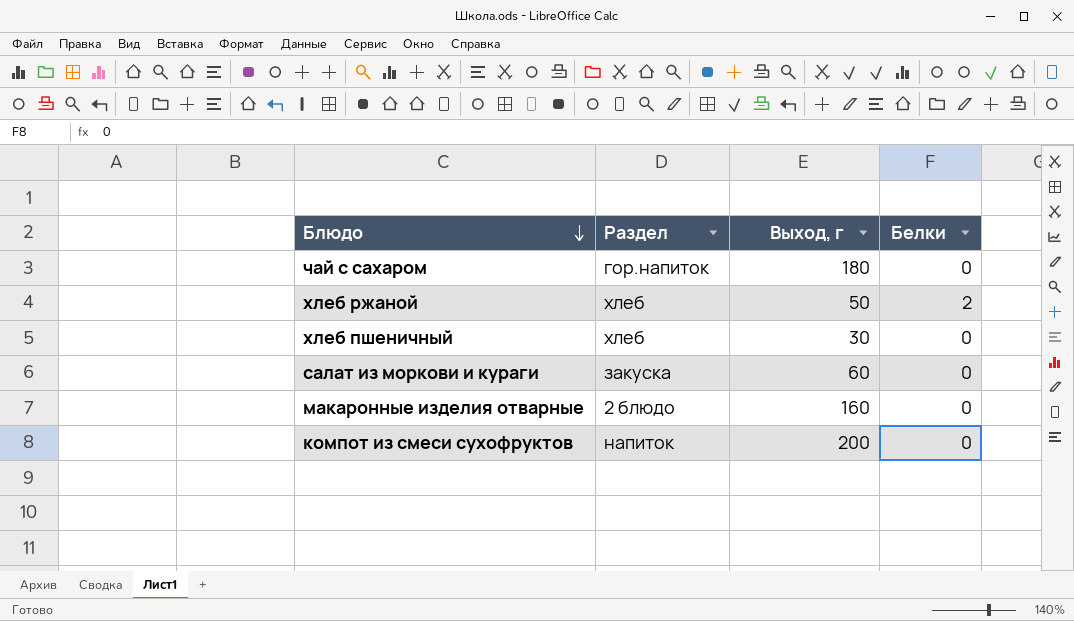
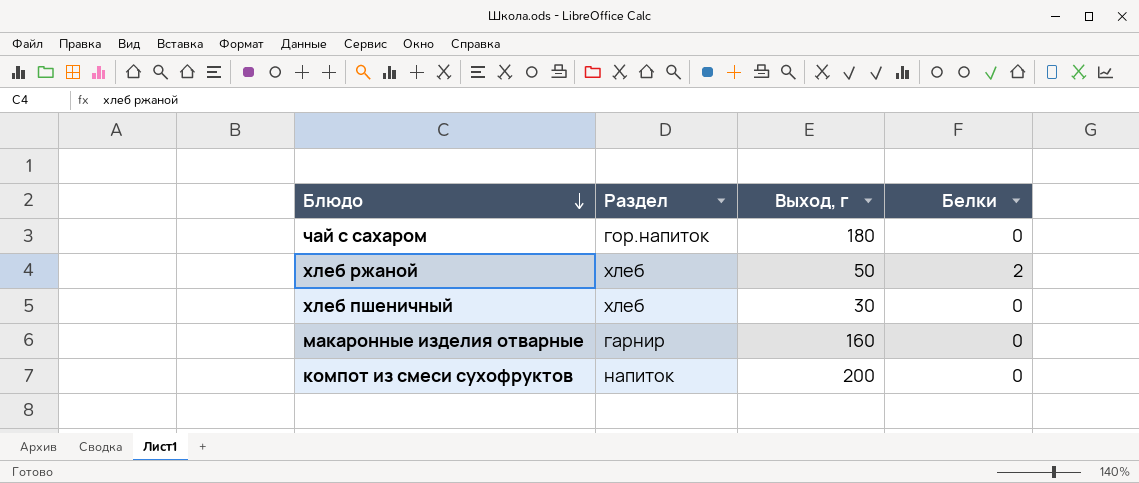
row салат из моркови и кураги: закуска | 60 | 0 -> none
макаронные изделия отварные | Раздел: 2 блюдо -> гарнир

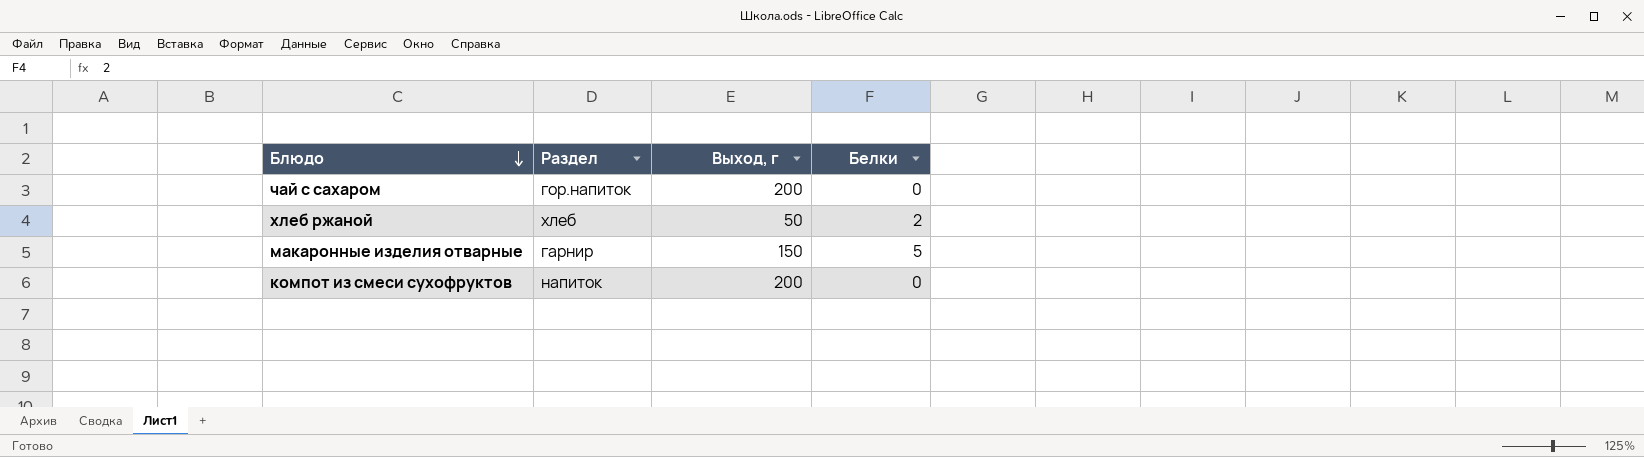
row хлеб пшеничный: хлеб | 30 | 0 -> none
чай с сахаром | Выход, г: 180 -> 200
макаронные изделия отварные | Выход, г: 160 -> 150
макаронные изделия отварные | Белки: 0 -> 5

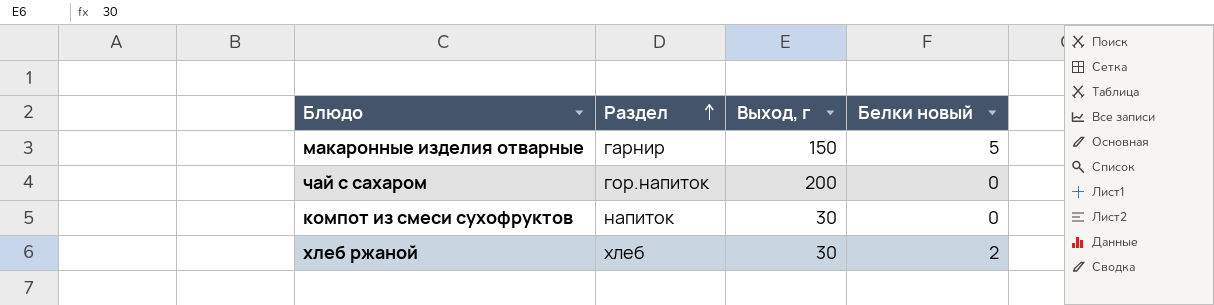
row order: Блюдо descending -> Раздел ascending
column name: Белки -> Белки новый
компот из смеси сухофруктов | Выход, г: 200 -> 30
хлеб ржаной | Выход, г: 50 -> 30

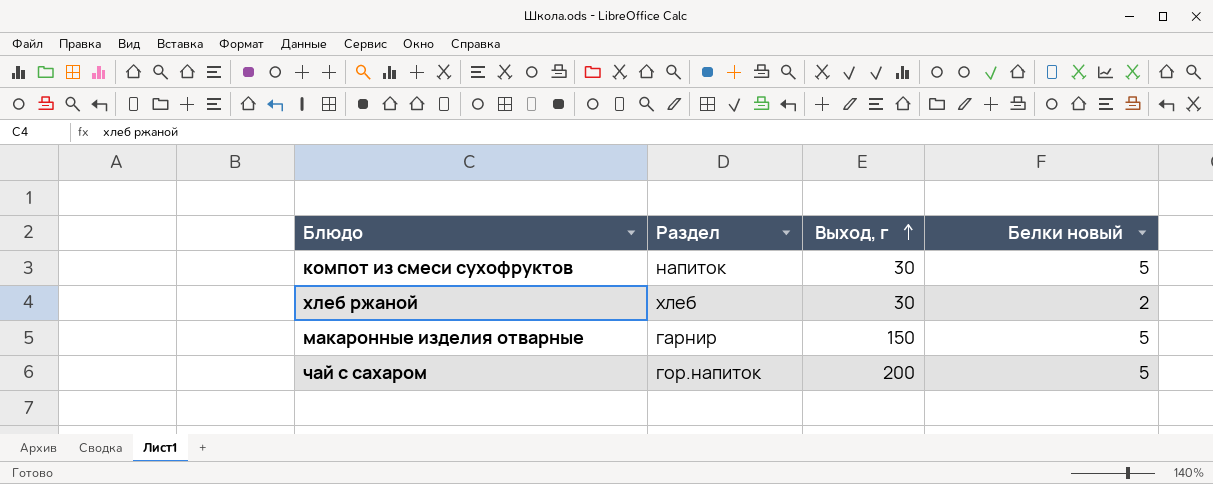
row order: Раздел ascending -> Выход, г ascending
компот из смеси сухофруктов | Белки новый: 0 -> 5
чай с сахаром | Белки новый: 0 -> 5

